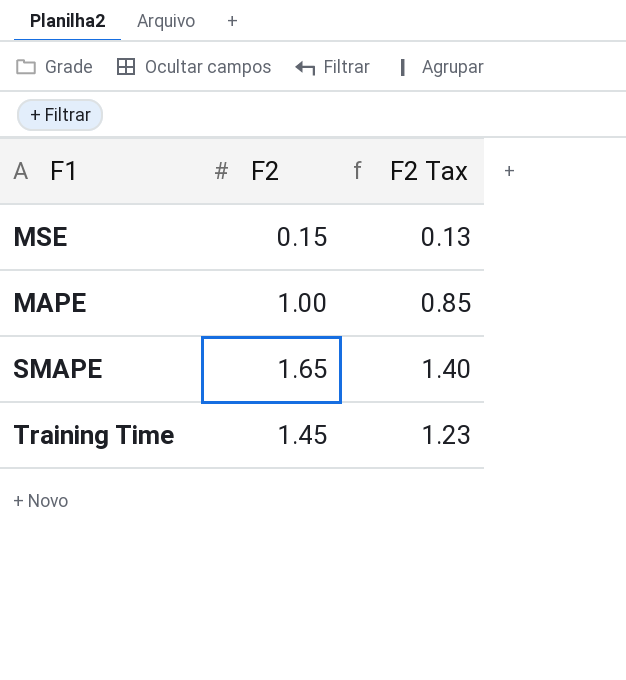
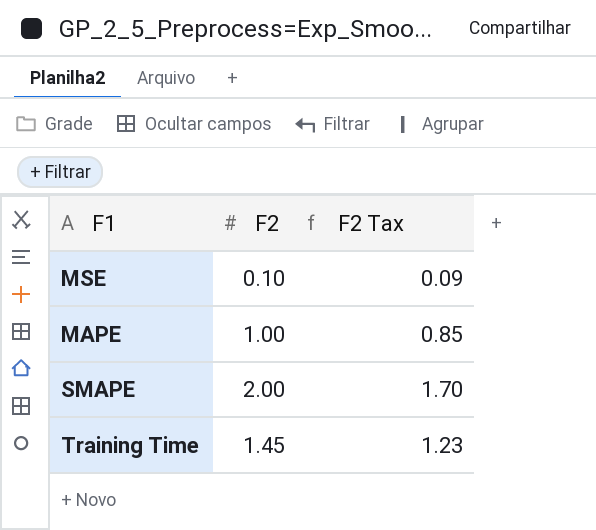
MSE | F2: 0.15 -> 0.10
MSE | F2 Tax: 0.13 -> 0.09
SMAPE | F2: 1.65 -> 2.00
SMAPE | F2 Tax: 1.40 -> 1.70

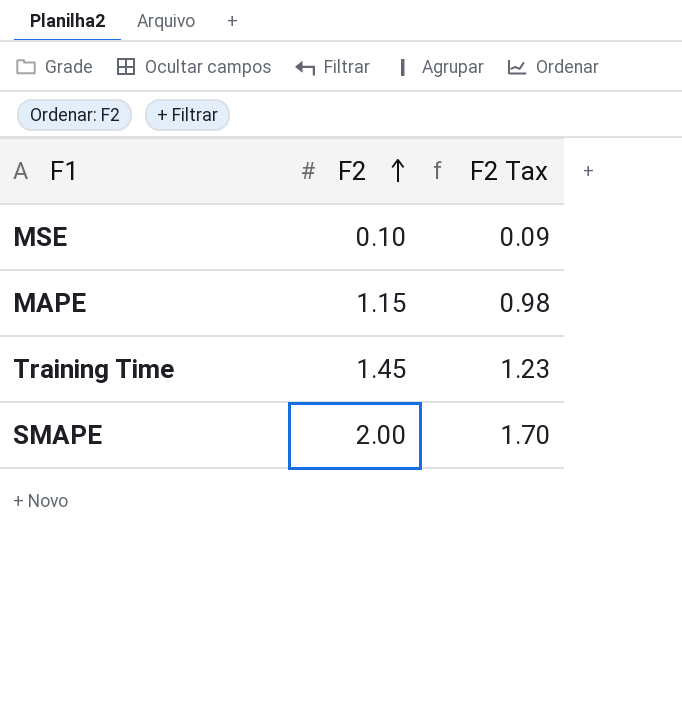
row order: none -> F2 ascending
MAPE | F2: 1.00 -> 1.15
MAPE | F2 Tax: 0.85 -> 0.98

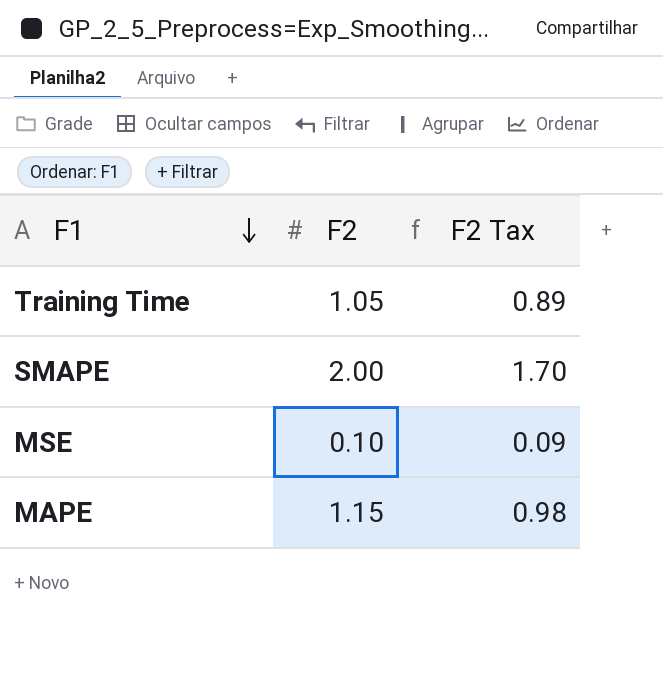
row order: F2 ascending -> F1 descending
Training Time | F2: 1.45 -> 1.05
Training Time | F2 Tax: 1.23 -> 0.89

